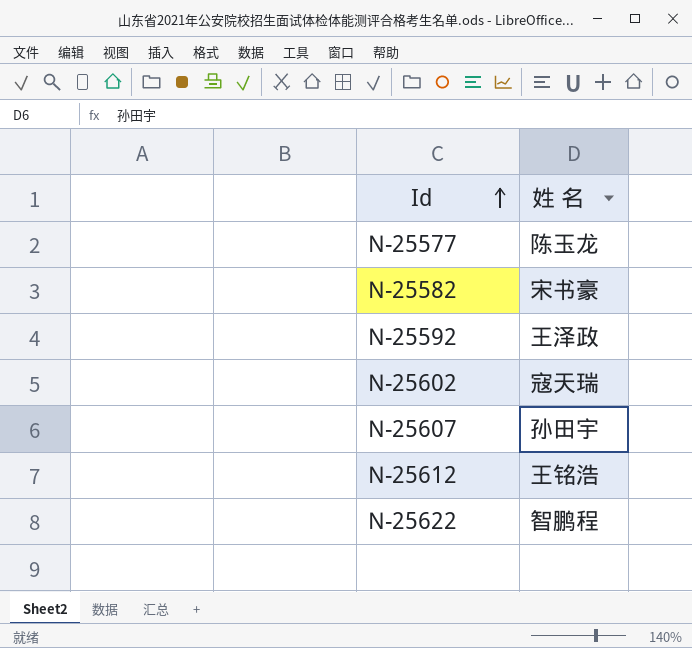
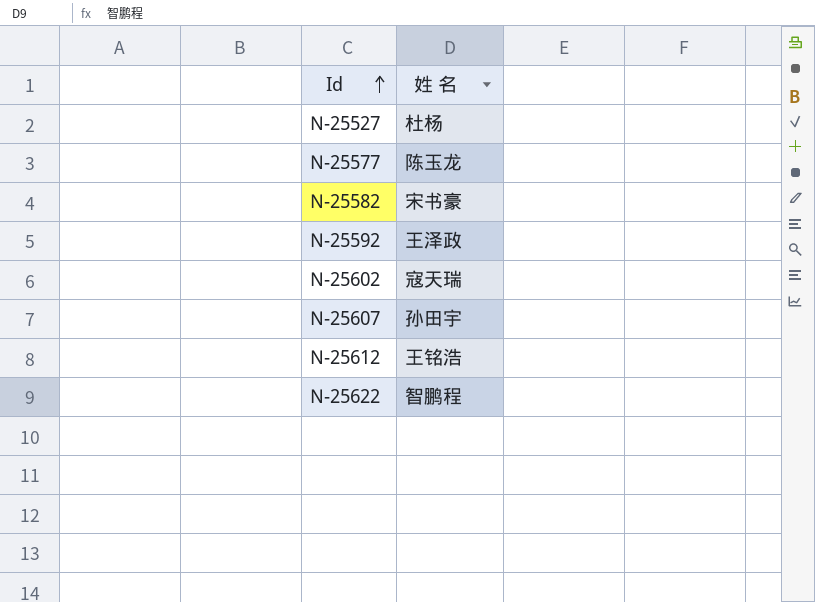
row N-25527: none -> 杜杨

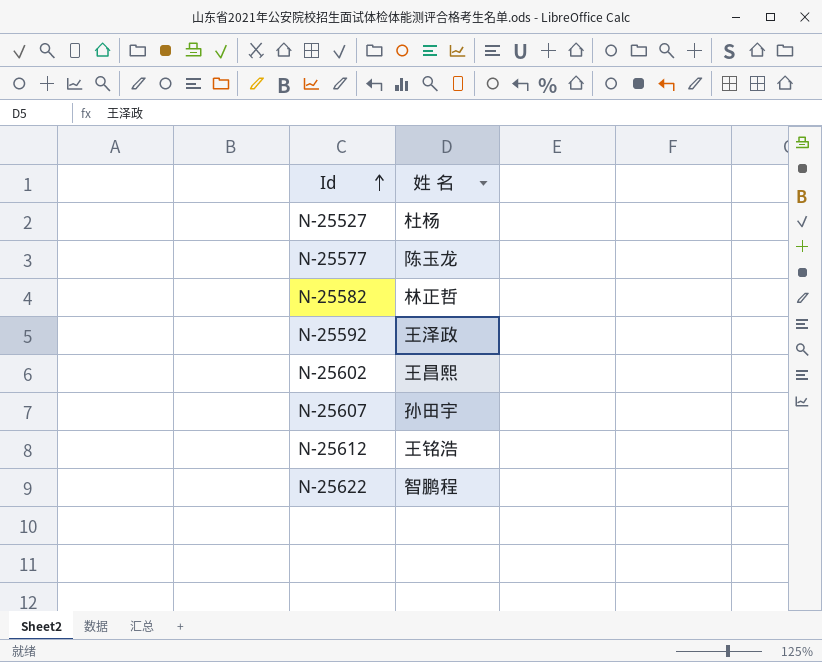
N-25582 | 姓 名: 宋书豪 -> 林正哲
N-25602 | 姓 名: 寇天瑞 -> 王昌熙

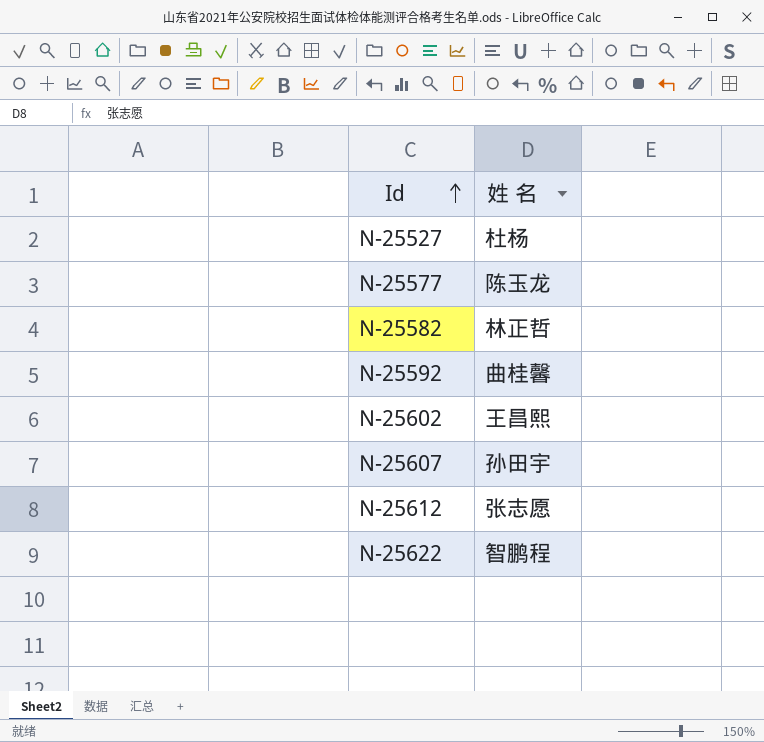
N-25592 | 姓 名: 王泽政 -> 曲桂馨
N-25612 | 姓 名: 王铭浩 -> 张志愿

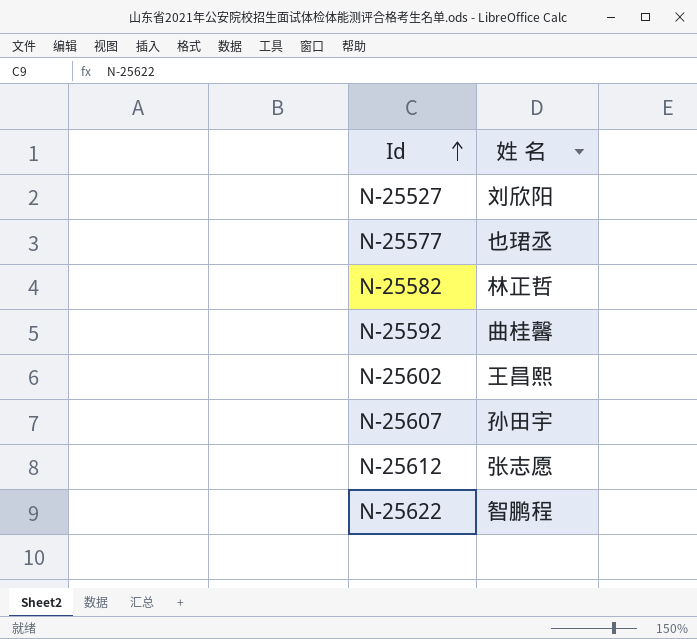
N-25527 | 姓 名: 杜杨 -> 刘欣阳
N-25577 | 姓 名: 陈玉龙 -> 也珺丞

